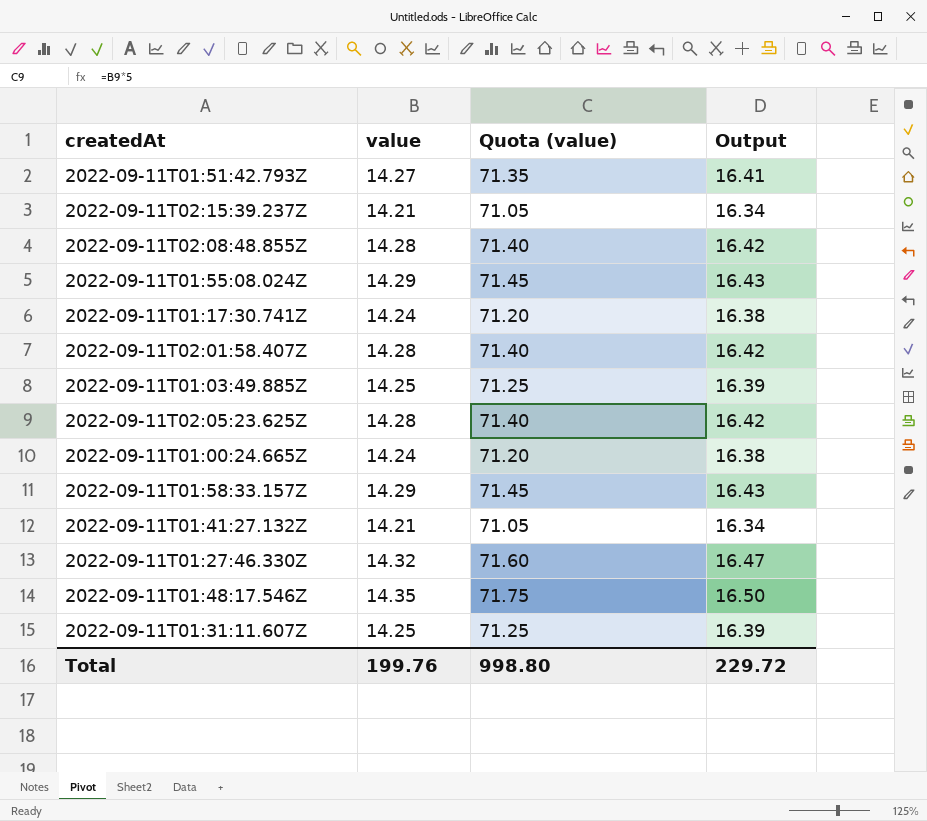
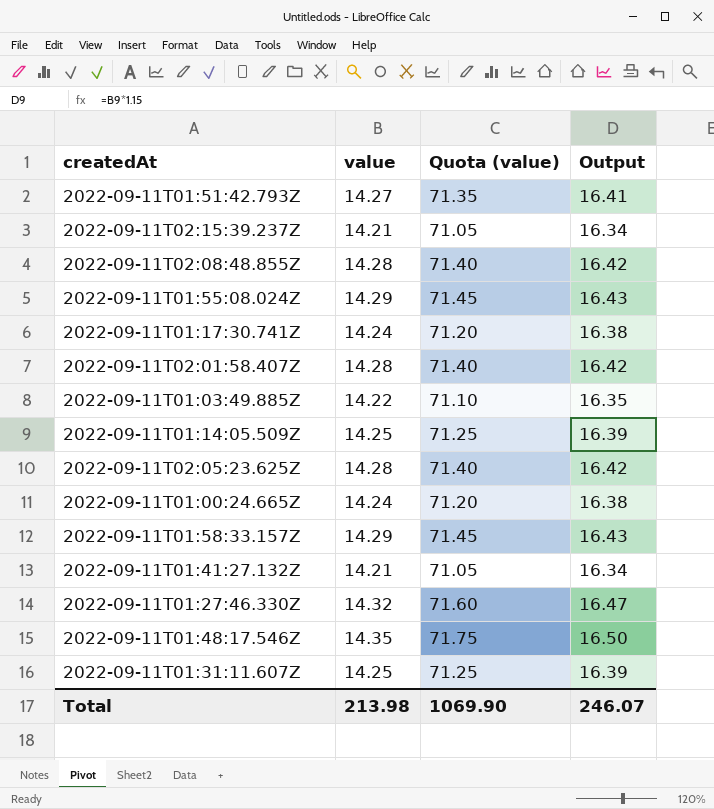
2022-09-11T01:03:49.885Z | value: 14.25 -> 14.22
2022-09-11T01:03:49.885Z | Quota (value): 71.25 -> 71.10
2022-09-11T01:03:49.885Z | Output: 16.39 -> 16.35
row 2022-09-11T01:14:05.509Z: none -> 14.25 | 71.25 | 16.39
Total | value: 199.76 -> 213.98
Total | Quota (value): 998.80 -> 1069.90
Total | Output: 229.72 -> 246.07

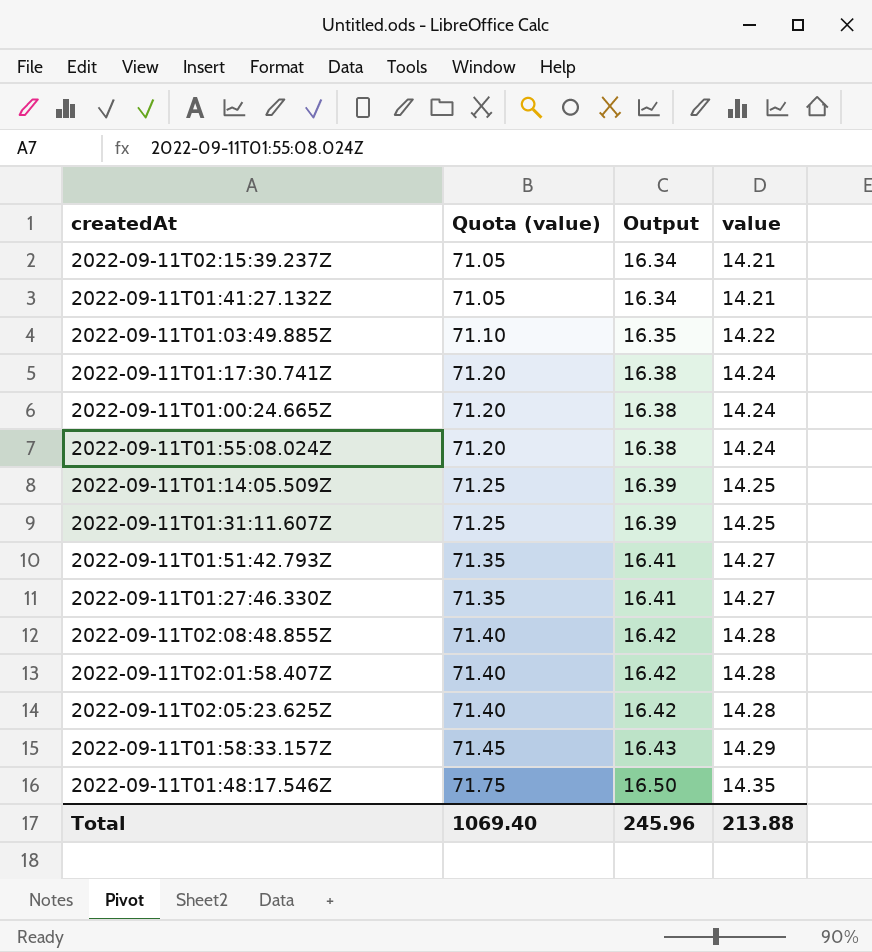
row order: none -> Quota (value) ascending
column value | position: 2 -> 4
2022-09-11T01:55:08.024Z | Quota (value): 71.45 -> 71.20
2022-09-11T01:55:08.024Z | Output: 16.43 -> 16.38
2022-09-11T01:55:08.024Z | value: 14.29 -> 14.24
2022-09-11T01:27:46.330Z | Quota (value): 71.60 -> 71.35
2022-09-11T01:27:46.330Z | Output: 16.47 -> 16.41
2022-09-11T01:27:46.330Z | value: 14.32 -> 14.27
Total | Quota (value): 1069.90 -> 1069.40
Total | Output: 246.07 -> 245.96
Total | value: 213.98 -> 213.88

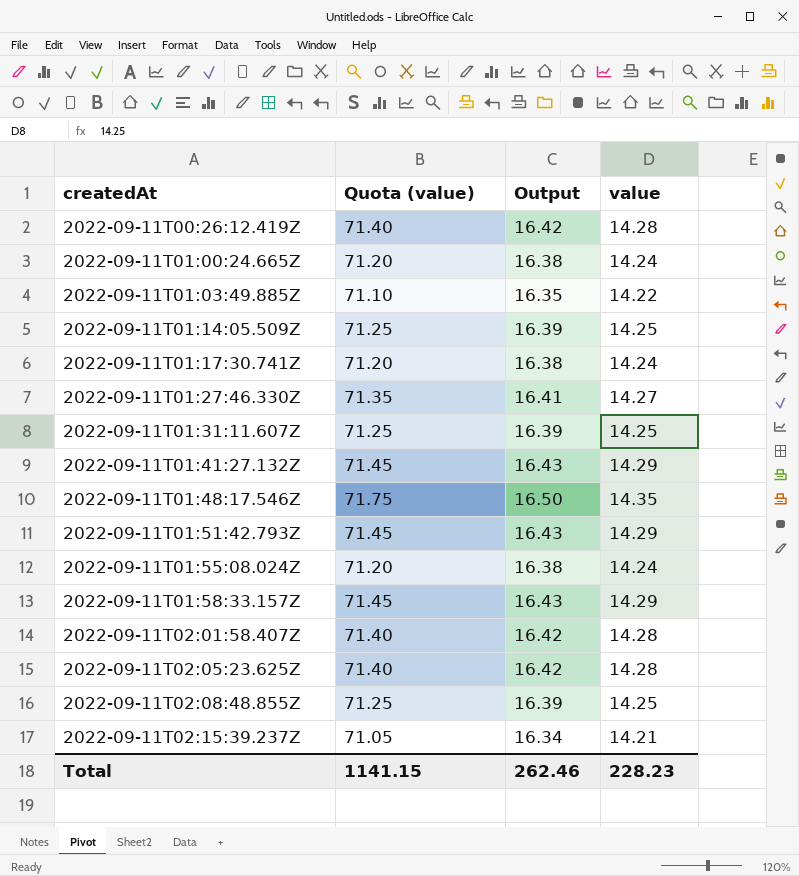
row order: Quota (value) ascending -> createdAt ascending
row 2022-09-11T00:26:12.419Z: none -> 71.40 | 16.42 | 14.28
2022-09-11T01:41:27.132Z | Quota (value): 71.05 -> 71.45
2022-09-11T01:41:27.132Z | Output: 16.34 -> 16.43
2022-09-11T01:41:27.132Z | value: 14.21 -> 14.29
2022-09-11T01:51:42.793Z | Quota (value): 71.35 -> 71.45
2022-09-11T01:51:42.793Z | Output: 16.41 -> 16.43
2022-09-11T01:51:42.793Z | value: 14.27 -> 14.29
2022-09-11T02:08:48.855Z | Quota (value): 71.40 -> 71.25
2022-09-11T02:08:48.855Z | Output: 16.42 -> 16.39
2022-09-11T02:08:48.855Z | value: 14.28 -> 14.25
Total | Quota (value): 1069.40 -> 1141.15
Total | Output: 245.96 -> 262.46
Total | value: 213.88 -> 228.23

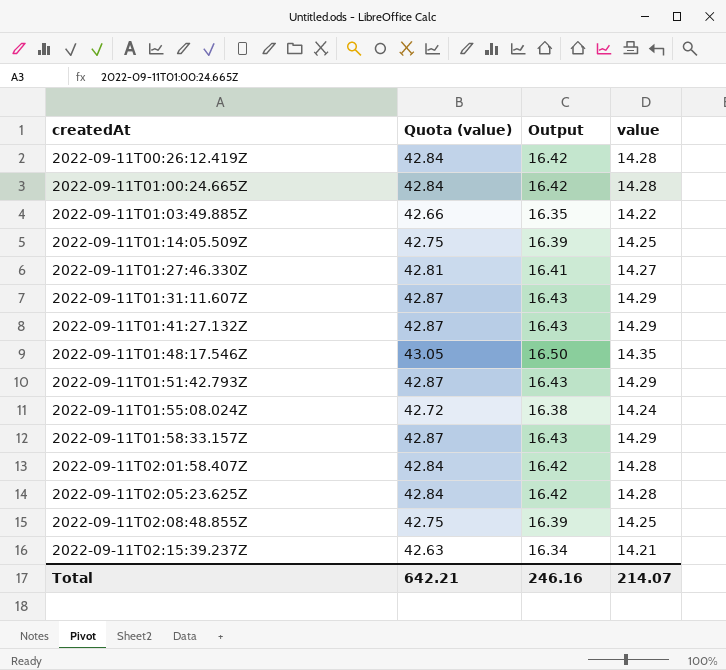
column Quota (value) | formula: [value] * 5 -> [value] * 3
row 2022-09-11T01:17:30.741Z: 71.20 | 16.38 | 14.24 -> none
2022-09-11T01:00:24.665Z | Output: 16.38 -> 16.42
2022-09-11T01:00:24.665Z | value: 14.24 -> 14.28
2022-09-11T01:31:11.607Z | Output: 16.39 -> 16.43
2022-09-11T01:31:11.607Z | value: 14.25 -> 14.29
Total | Quota (value): 1141.15 -> 642.21
Total | Output: 262.46 -> 246.16
Total | value: 228.23 -> 214.07

